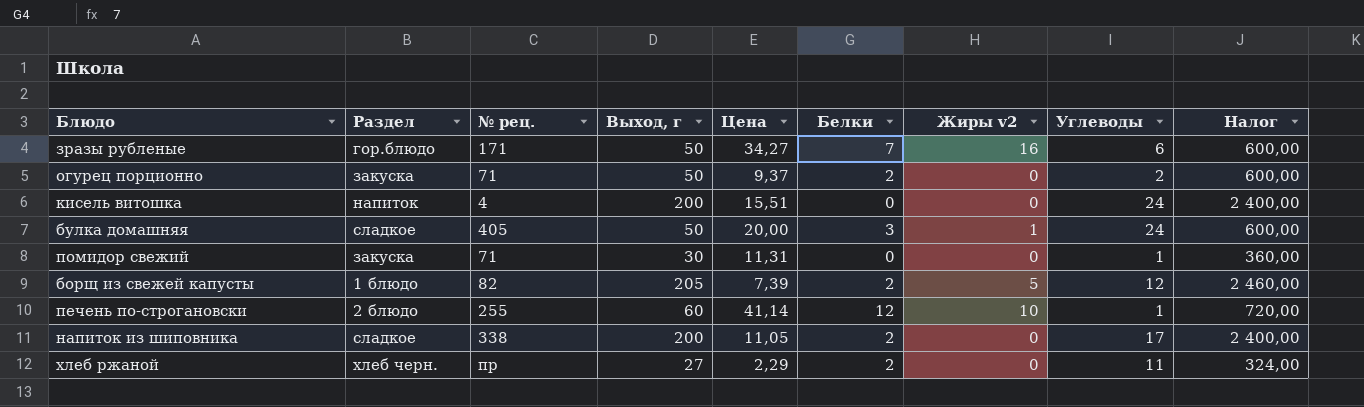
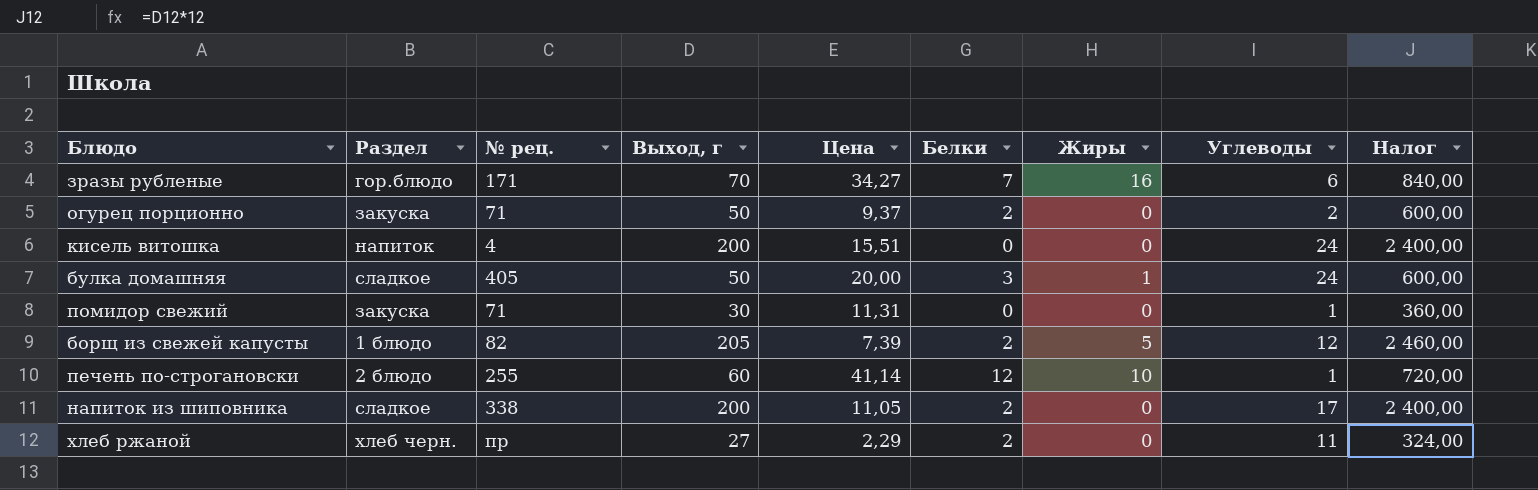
column name: Жиры v2 -> Жиры
зразы рубленые | Выход, г: 50 -> 70
зразы рубленые | Налог: 600,00 -> 840,00

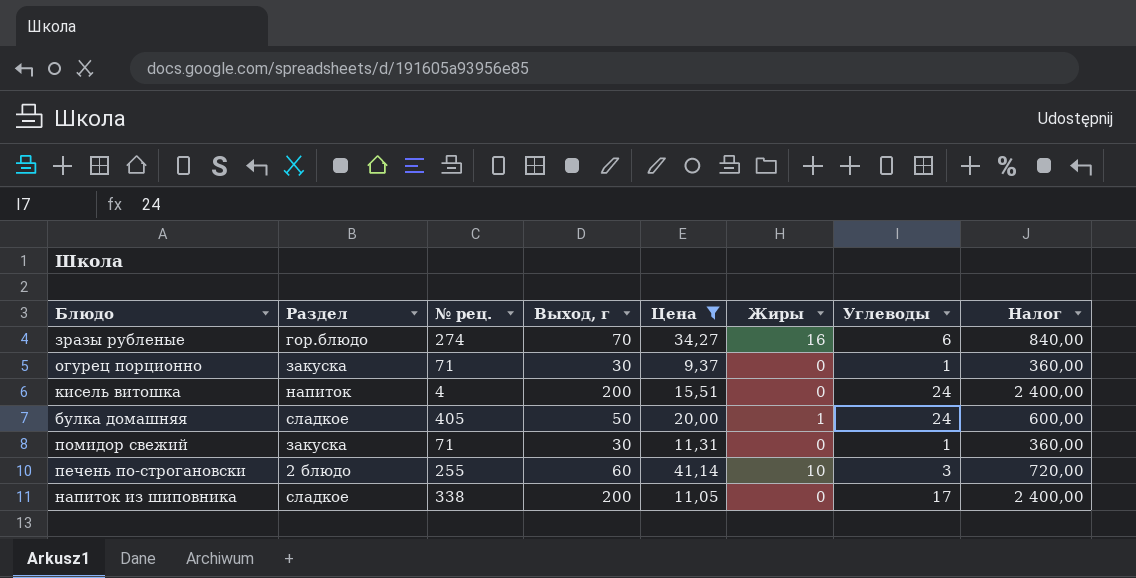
filter: none -> Цена >= 9,37
column Белки | position: 6 -> none
зразы рубленые | № рец.: 171 -> 274
огурец порционно | Выход, г: 50 -> 30
огурец порционно | Углеводы: 2 -> 1
огурец порционно | Налог: 600,00 -> 360,00
печень по-строгановски | Углеводы: 1 -> 3

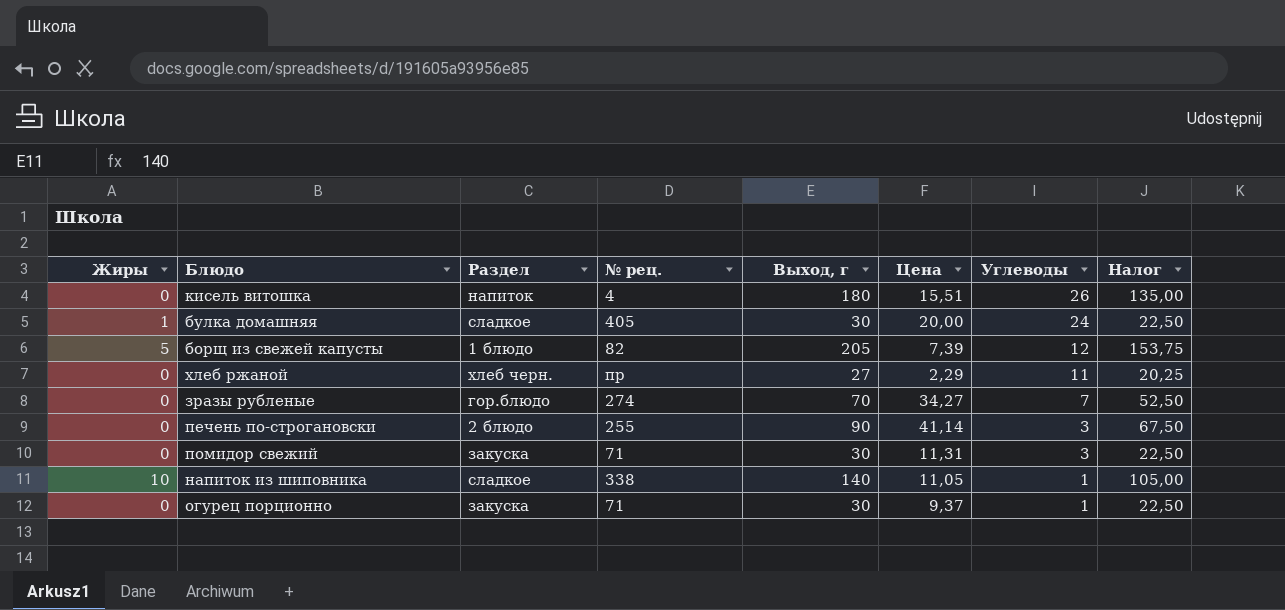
filter: Цена >= 9,37 -> none
row order: none -> Углеводы descending
column Жиры | position: 6 -> 1
column Налог | formula: [Выход, г] * 12 -> [Выход, г] * 0,75
кисель витошка | Выход, г: 200 -> 180
кисель витошка | Углеводы: 24 -> 26
булка домашняя | Выход, г: 50 -> 30
зразы рубленые | Жиры: 16 -> 0
зразы рубленые | Углеводы: 6 -> 7
печень по-строгановски | Жиры: 10 -> 0
печень по-строгановски | Выход, г: 60 -> 90
помидор свежий | Углеводы: 1 -> 3
напиток из шиповника | Жиры: 0 -> 10
напиток из шиповника | Выход, г: 200 -> 140
напиток из шиповника | Углеводы: 17 -> 1

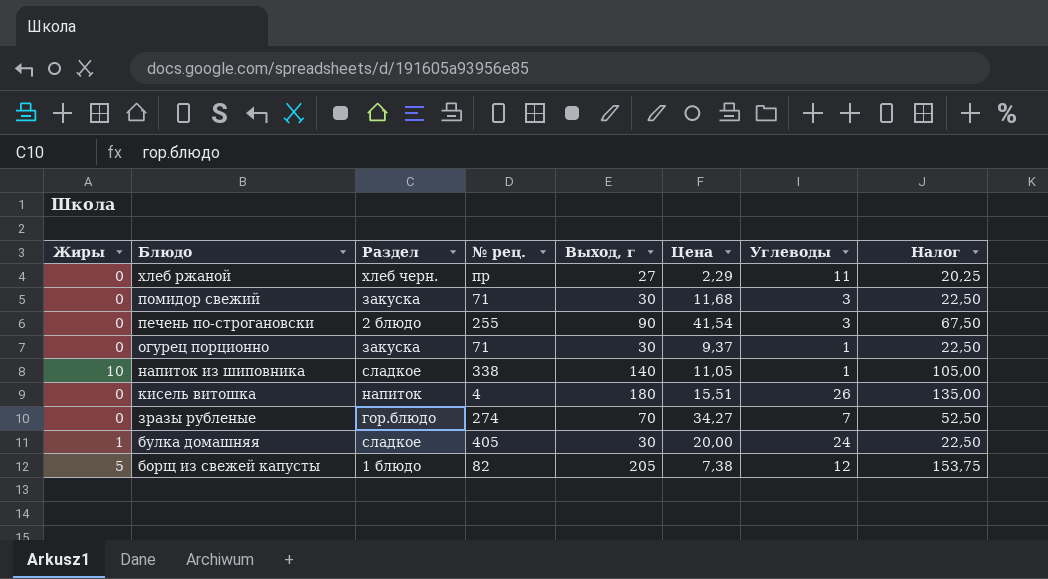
row order: Углеводы descending -> Блюдо descending
помидор свежий | Цена: 11,31 -> 11,68
печень по-строгановски | Цена: 41,14 -> 41,54
борщ из свежей капусты | Цена: 7,39 -> 7,38

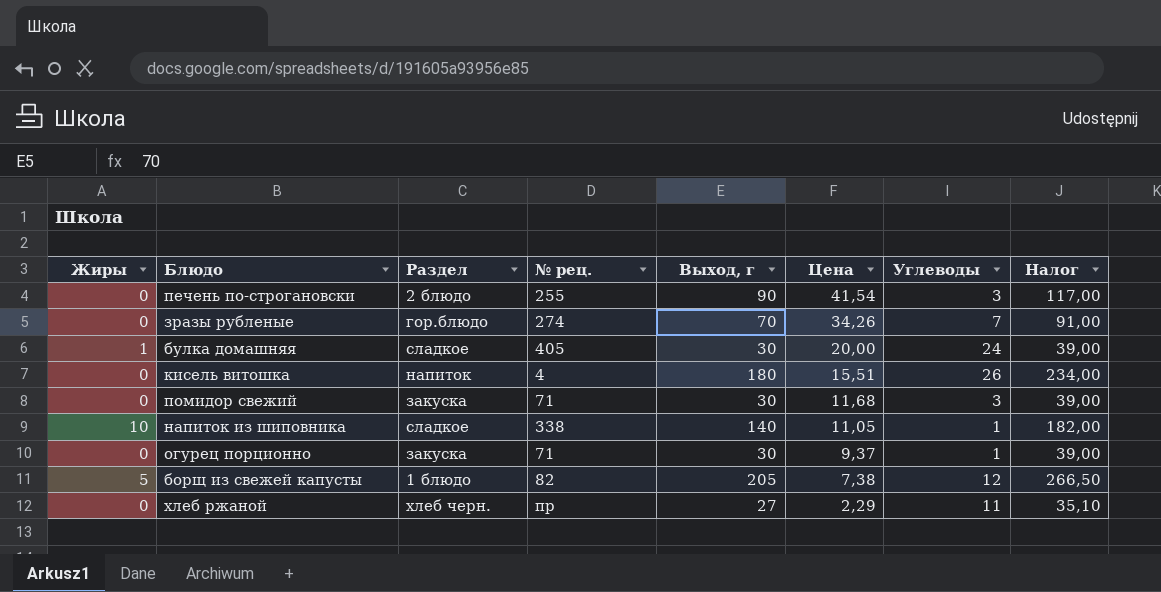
row order: Блюдо descending -> Цена descending
column Налог | formula: [Выход, г] * 0,75 -> [Выход, г] * 1,3
зразы рубленые | Цена: 34,27 -> 34,26

